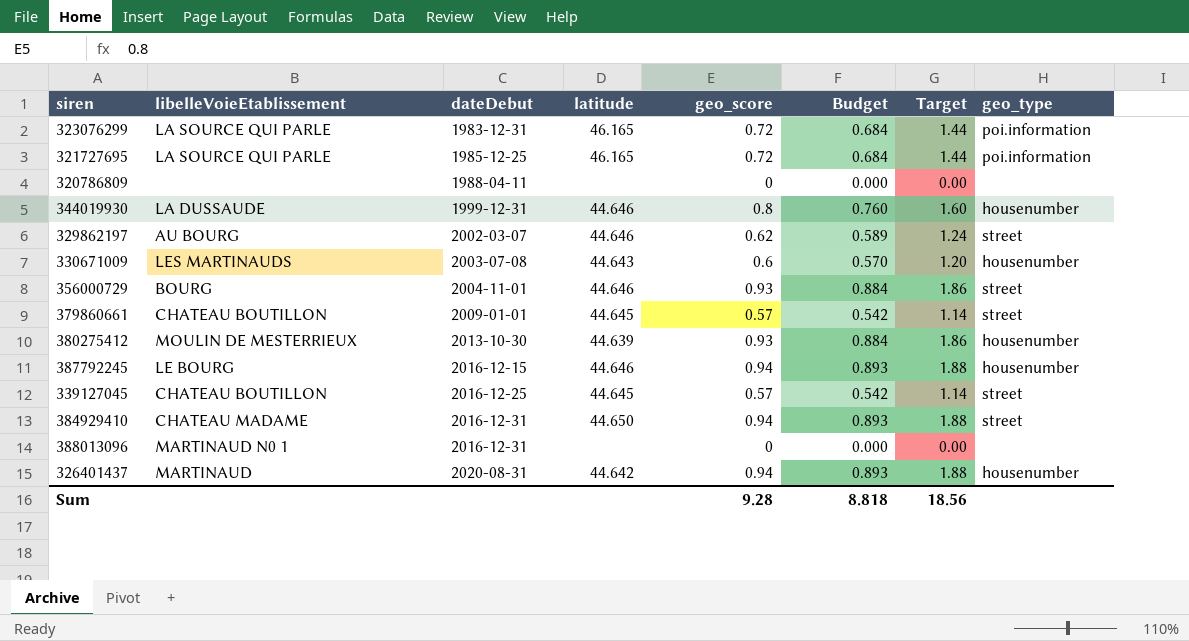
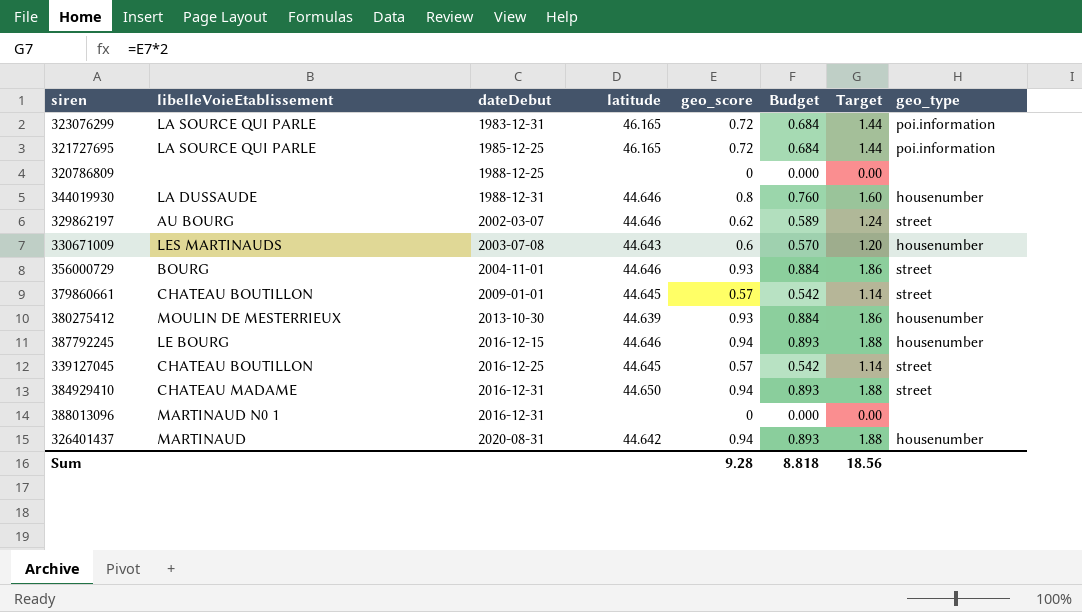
320786809 | dateDebut: 1988-04-11 -> 1988-12-25
344019930 | dateDebut: 1999-12-31 -> 1988-12-31

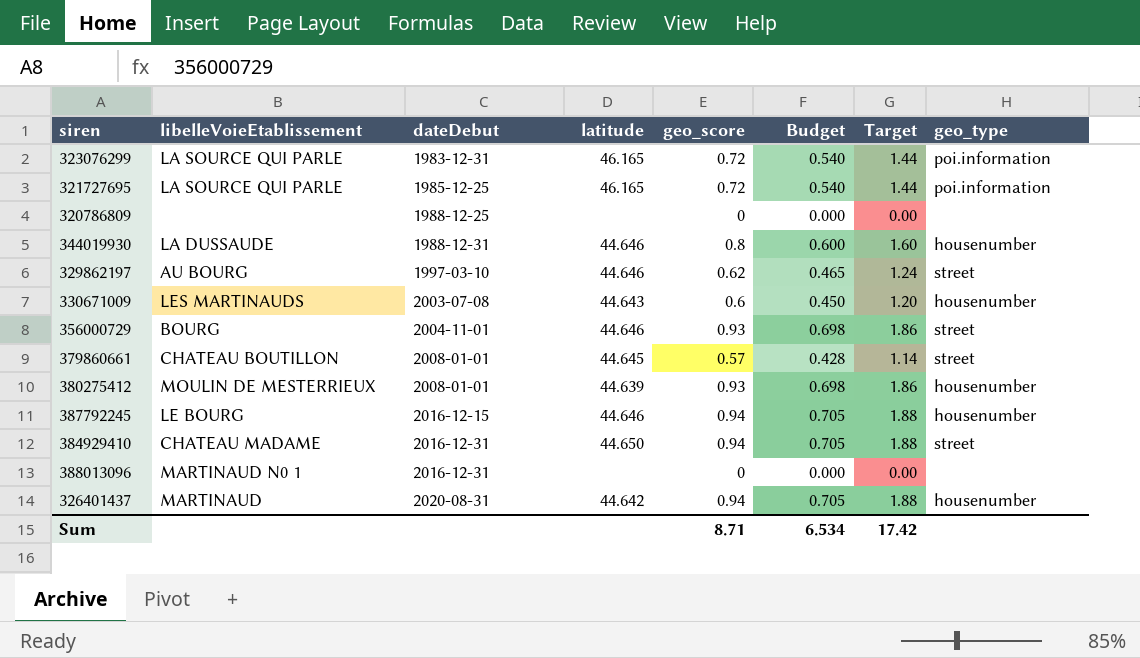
column Budget | formula: [geo_score] * 0.95 -> [geo_score] * 0.75
row 339127045: CHATEAU BOUTILLON | 2016-12-25 | 44.645 | 0.57 | 0.542 | 1.14 | street -> none
329862197 | dateDebut: 2002-03-07 -> 1997-03-10
379860661 | dateDebut: 2009-01-01 -> 2008-01-01
380275412 | dateDebut: 2013-10-30 -> 2008-01-01
Sum | geo_score: 9.28 -> 8.71
Sum | Budget: 8.818 -> 6.534
Sum | Target: 18.56 -> 17.42

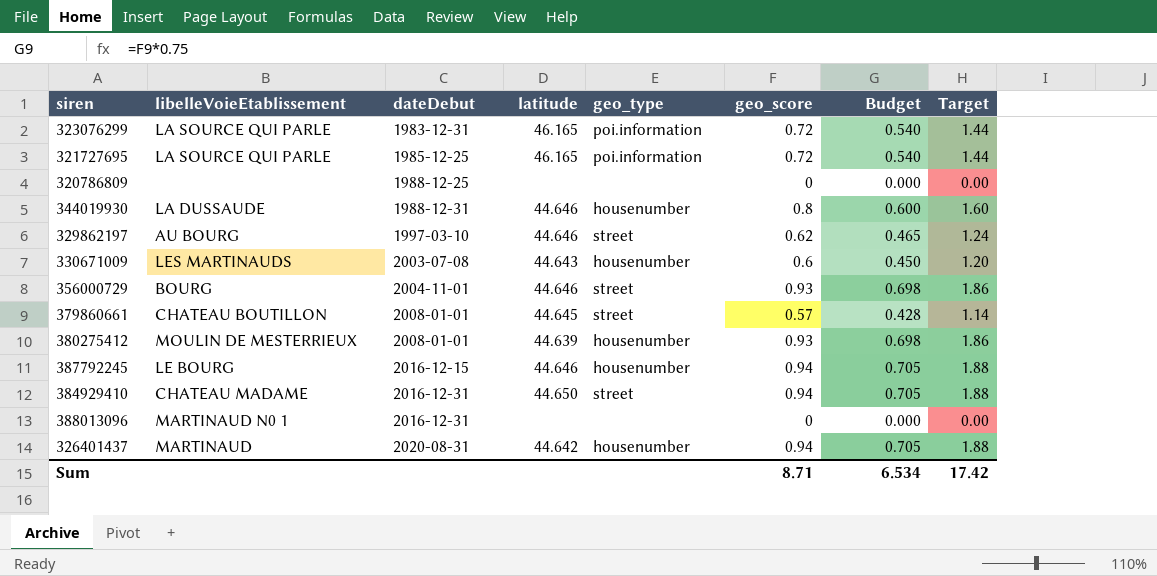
column geo_type | position: 8 -> 5

